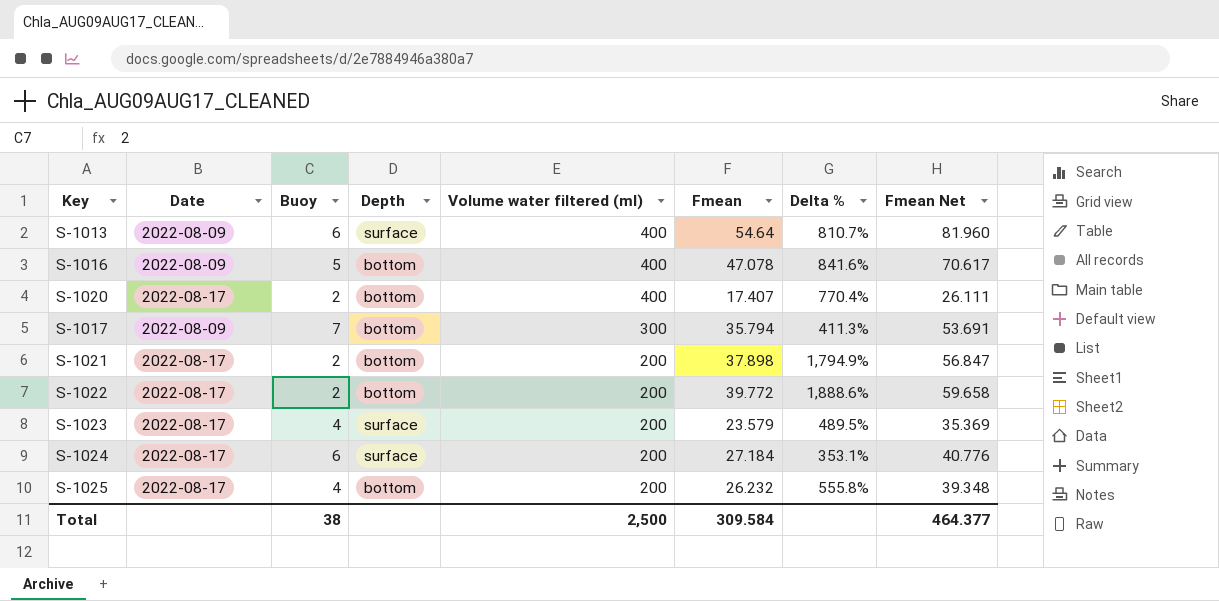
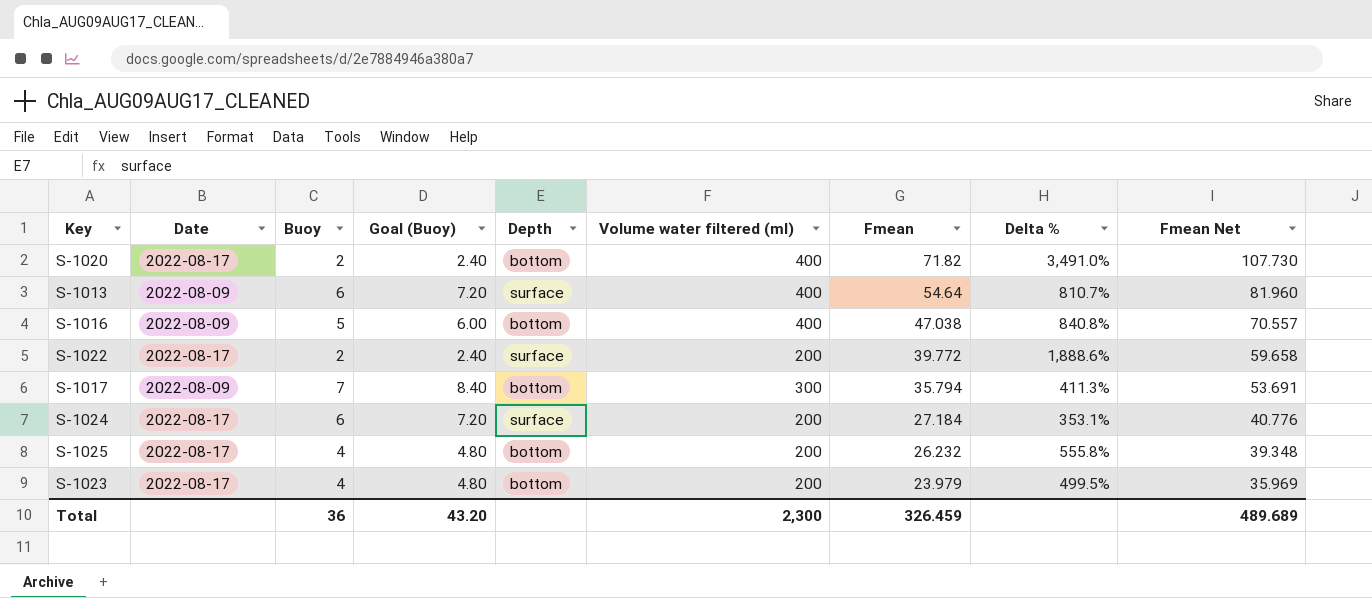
row order: Volume water filtered (ml) descending -> Fmean descending
column Goal (Buoy) | formula: none -> [Buoy] * 1.2
row S-1021: 2022-08-17 | 2 | bottom | 200 | 37.898 | 1,794.9% | 56.847 -> none
S-1020 | Fmean: 17.407 -> 71.82
S-1020 | Delta %: 770.4% -> 3,491.0%
S-1020 | Fmean Net: 26.111 -> 107.730
S-1016 | Fmean: 47.078 -> 47.038
S-1016 | Delta %: 841.6% -> 840.8%
S-1016 | Fmean Net: 70.617 -> 70.557
S-1022 | Depth: bottom -> surface
S-1023 | Depth: surface -> bottom
S-1023 | Fmean: 23.579 -> 23.979
S-1023 | Delta %: 489.5% -> 499.5%
S-1023 | Fmean Net: 35.369 -> 35.969
Total | Buoy: 38 -> 36
Total | Volume water filtered (ml): 2,500 -> 2,300
Total | Fmean: 309.584 -> 326.459
Total | Fmean Net: 464.377 -> 489.689

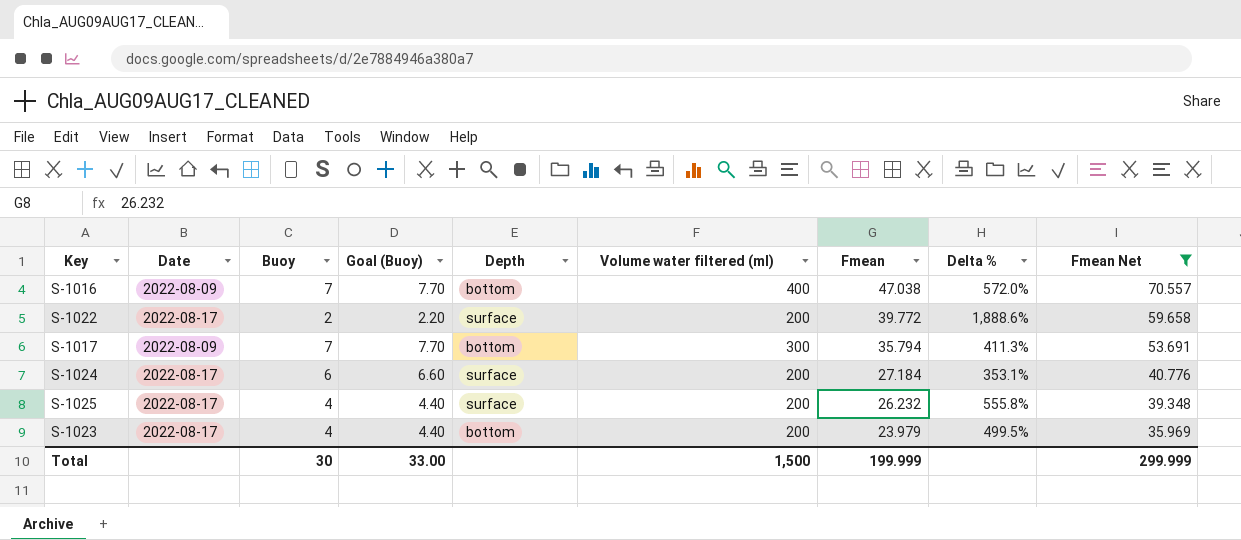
filter: none -> Fmean Net <= 70.557
column Goal (Buoy) | formula: [Buoy] * 1.2 -> [Buoy] * 1.1
S-1016 | Buoy: 5 -> 7
S-1016 | Delta %: 840.8% -> 572.0%
S-1025 | Depth: bottom -> surface
Total | Buoy: 36 -> 30
Total | Goal (Buoy): 43.20 -> 33.00
Total | Volume water filtered (ml): 2,300 -> 1,500
Total | Fmean: 326.459 -> 199.999
Total | Fmean Net: 489.689 -> 299.999

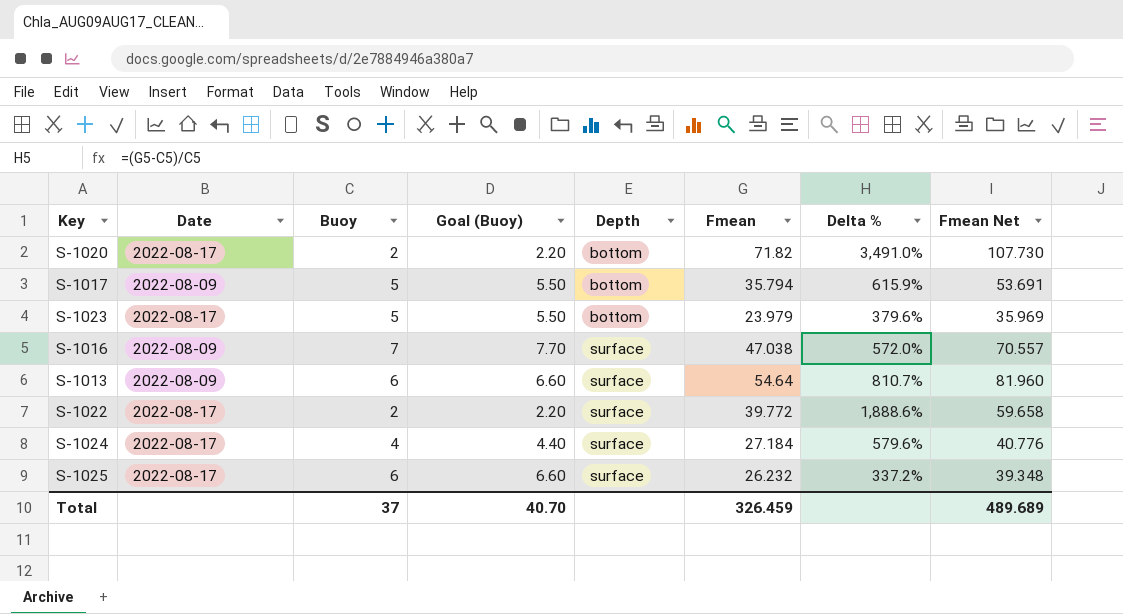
filter: Fmean Net <= 70.557 -> none
row order: Fmean descending -> Depth ascending
column Volume water filtered (ml) | position: 6 -> none
S-1017 | Buoy: 7 -> 5
S-1017 | Goal (Buoy): 7.70 -> 5.50
S-1017 | Delta %: 411.3% -> 615.9%
S-1023 | Buoy: 4 -> 5
S-1023 | Goal (Buoy): 4.40 -> 5.50
S-1023 | Delta %: 499.5% -> 379.6%
S-1016 | Depth: bottom -> surface
S-1024 | Buoy: 6 -> 4
S-1024 | Goal (Buoy): 6.60 -> 4.40
S-1024 | Delta %: 353.1% -> 579.6%
S-1025 | Buoy: 4 -> 6
S-1025 | Goal (Buoy): 4.40 -> 6.60
S-1025 | Delta %: 555.8% -> 337.2%
Total | Buoy: 30 -> 37
Total | Goal (Buoy): 33.00 -> 40.70
Total | Fmean: 199.999 -> 326.459
Total | Fmean Net: 299.999 -> 489.689

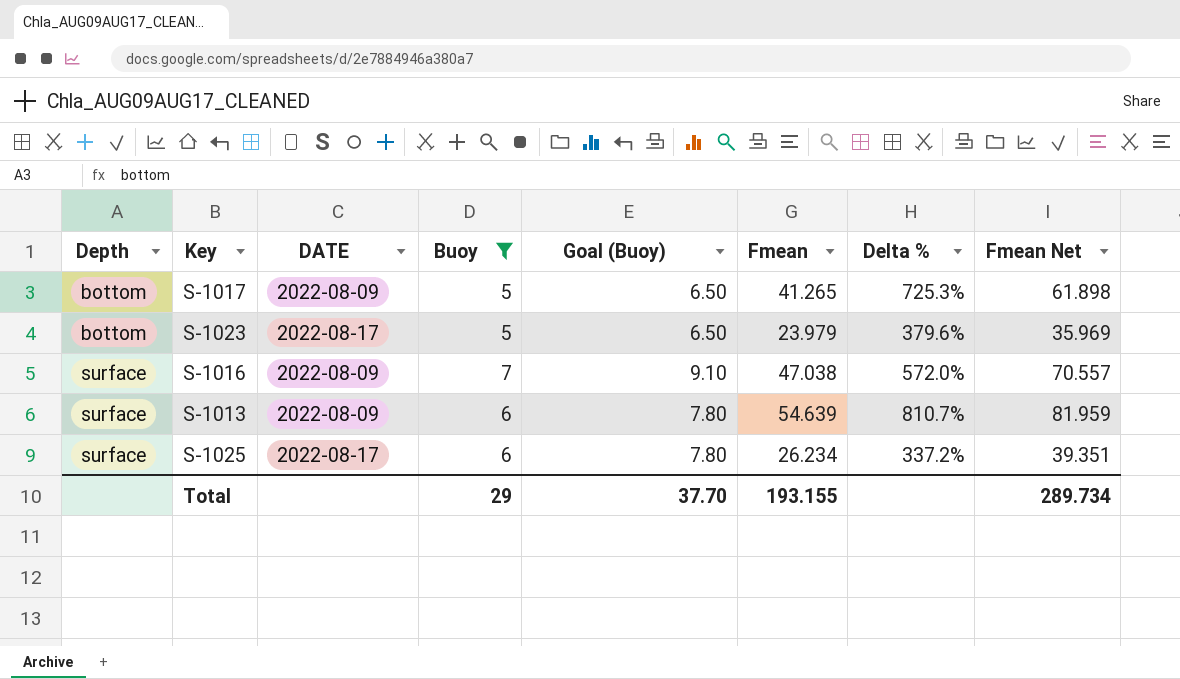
filter: none -> Buoy >= 5
column Depth | position: 5 -> 1
column name: Date -> DATE
column Goal (Buoy) | formula: [Buoy] * 1.1 -> [Buoy] * 1.3
S-1017 | Fmean: 35.794 -> 41.265
S-1017 | Delta %: 615.9% -> 725.3%
S-1017 | Fmean Net: 53.691 -> 61.898
S-1013 | Fmean: 54.64 -> 54.639
S-1013 | Fmean Net: 81.960 -> 81.959
S-1025 | Fmean: 26.232 -> 26.234
S-1025 | Fmean Net: 39.348 -> 39.351
Total | Buoy: 37 -> 29
Total | Goal (Buoy): 40.70 -> 37.70
Total | Fmean: 326.459 -> 193.155
Total | Fmean Net: 489.689 -> 289.734

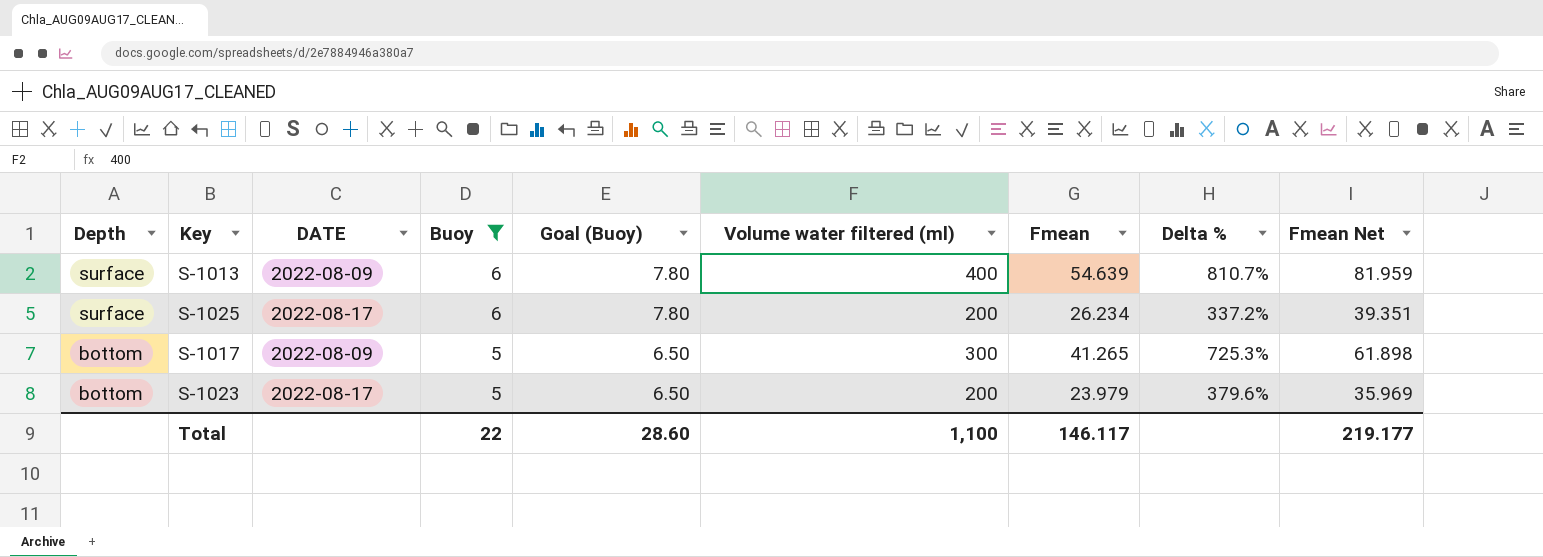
row order: Depth ascending -> Depth descending
column Volume water filtered (ml) | position: none -> 6
row S-1016: surface | 2022-08-09 | 7 | 9.10 | 47.038 | 572.0% | 70.557 -> none
Total | Buoy: 29 -> 22
Total | Goal (Buoy): 37.70 -> 28.60
Total | Fmean: 193.155 -> 146.117
Total | Fmean Net: 289.734 -> 219.177

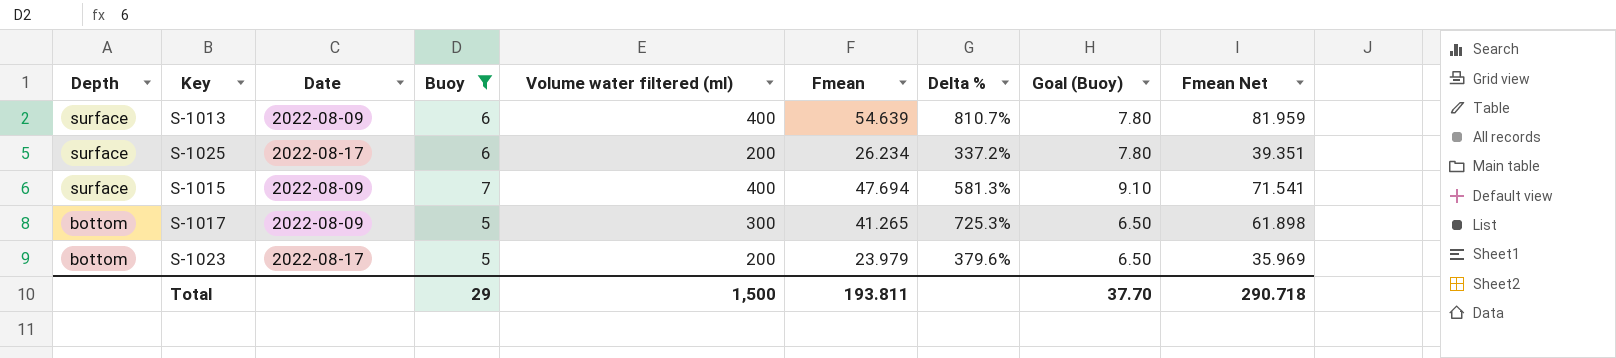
column name: DATE -> Date
column Goal (Buoy) | position: 5 -> 8
row S-1015: none -> surface | 2022-08-09 | 7 | 400 | 47.694 | 581.3% | 9.10 | 71.541
Total | Buoy: 22 -> 29
Total | Volume water filtered (ml): 1,100 -> 1,500
Total | Fmean: 146.117 -> 193.811
Total | Goal (Buoy): 28.60 -> 37.70
Total | Fmean Net: 219.177 -> 290.718

